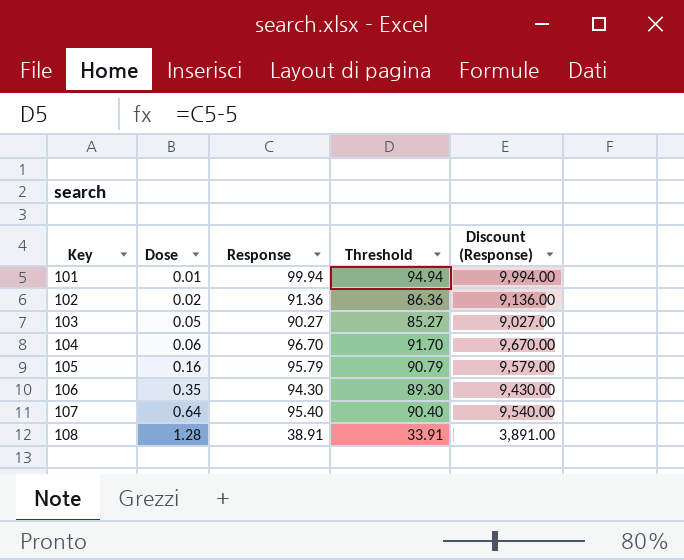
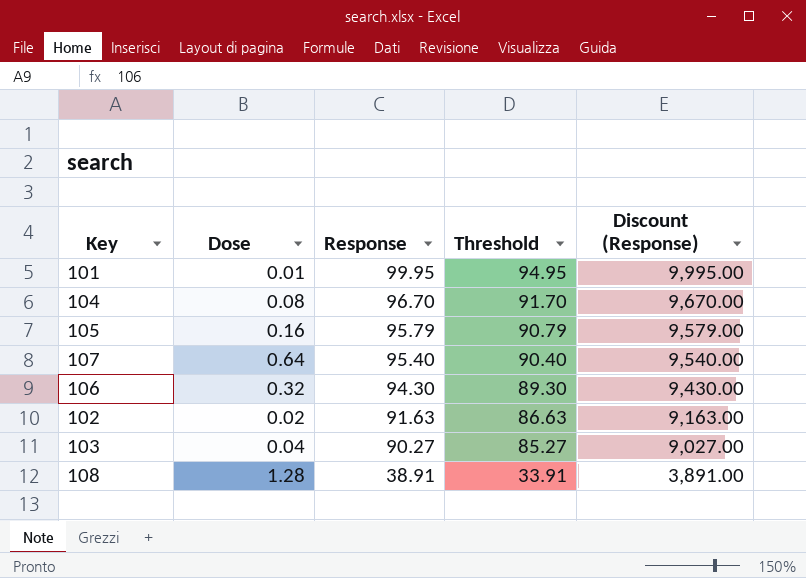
row order: Key ascending -> Response descending
101 | Response: 99.94 -> 99.95
101 | Threshold: 94.94 -> 94.95
101 | Discount (Response): 9,994.00 -> 9,995.00
104 | Dose: 0.06 -> 0.08
106 | Dose: 0.35 -> 0.32
102 | Response: 91.36 -> 91.63
102 | Threshold: 86.36 -> 86.63
102 | Discount (Response): 9,136.00 -> 9,163.00
103 | Dose: 0.05 -> 0.04

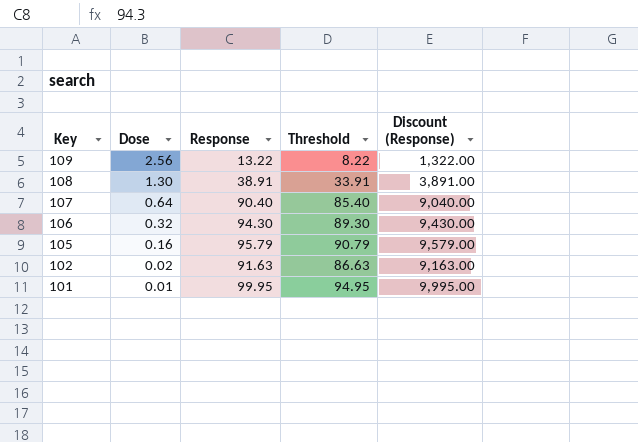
row order: Response descending -> Key descending
row 104: 0.08 | 96.70 | 91.70 | 9,670.00 -> none
row 103: 0.04 | 90.27 | 85.27 | 9,027.00 -> none
row 109: none -> 2.56 | 13.22 | 8.22 | 1,322.00
108 | Dose: 1.28 -> 1.30
107 | Response: 95.40 -> 90.40
107 | Threshold: 90.40 -> 85.40
107 | Discount (Response): 9,540.00 -> 9,040.00

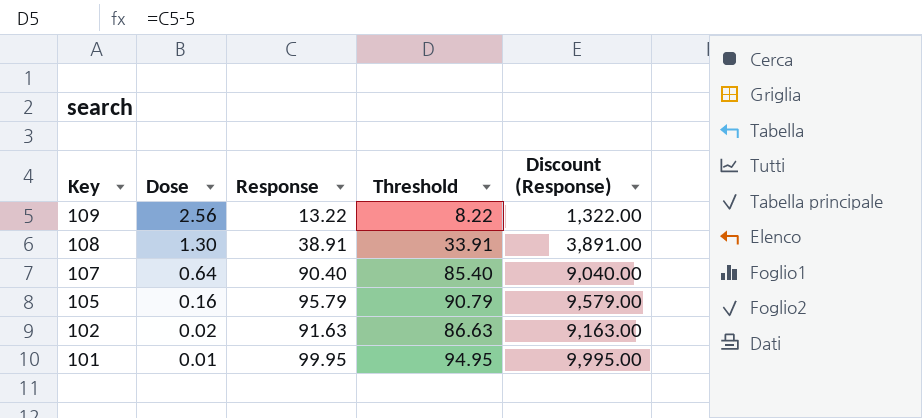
row 106: 0.32 | 94.30 | 89.30 | 9,430.00 -> none

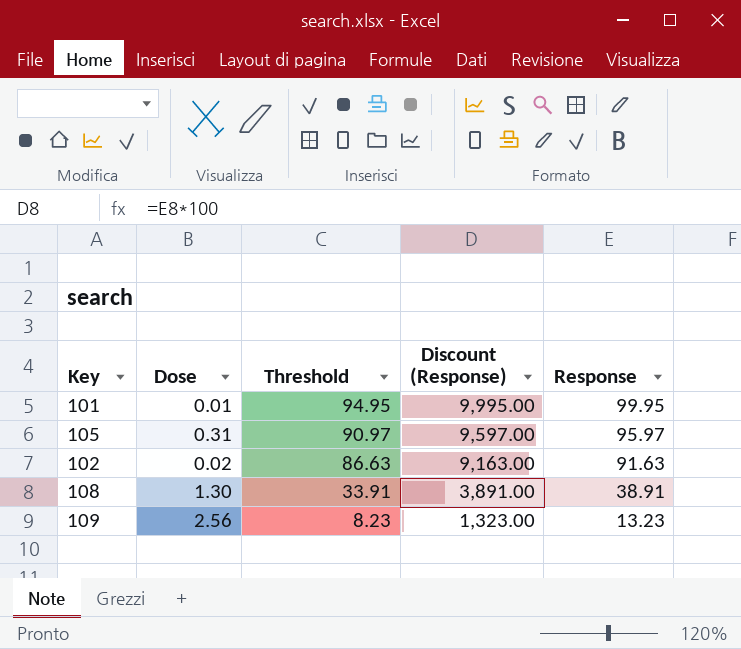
row order: Key descending -> Threshold descending
column Response | position: 3 -> 5
row 107: 0.64 | 90.40 | 85.40 | 9,040.00 -> none
105 | Dose: 0.16 -> 0.31
105 | Threshold: 90.79 -> 90.97
105 | Discount (Response): 9,579.00 -> 9,597.00
105 | Response: 95.79 -> 95.97
109 | Threshold: 8.22 -> 8.23
109 | Discount (Response): 1,322.00 -> 1,323.00
109 | Response: 13.22 -> 13.23

